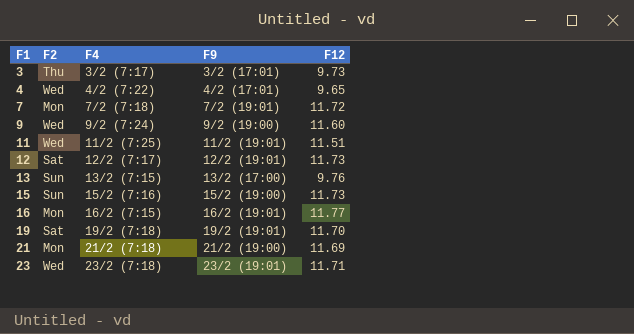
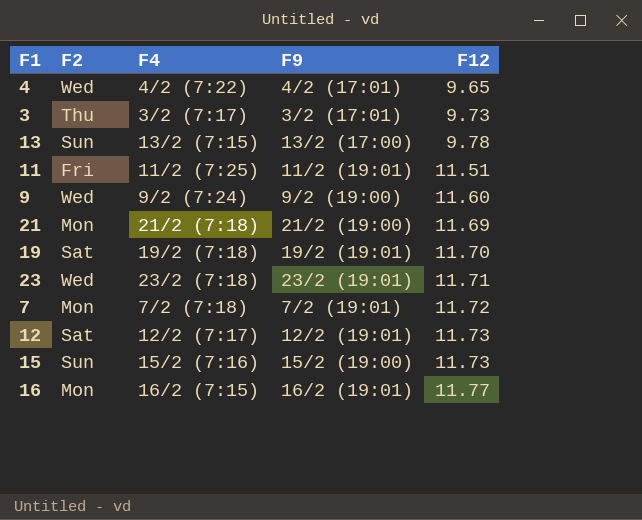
row order: F1 ascending -> F12 ascending
13 | F12: 9.76 -> 9.78
11 | F2: Wed -> Fri

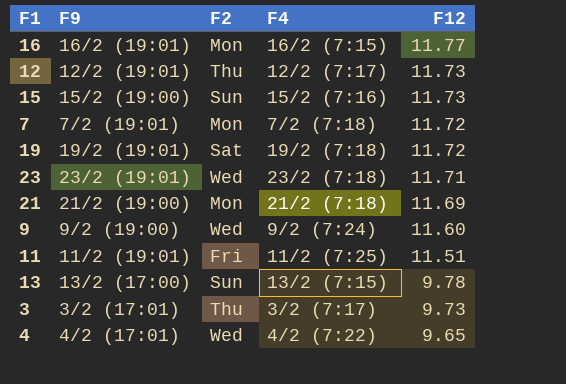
row order: F12 ascending -> F12 descending
column F9 | position: 4 -> 2
12 | F2: Sat -> Thu
19 | F12: 11.70 -> 11.72

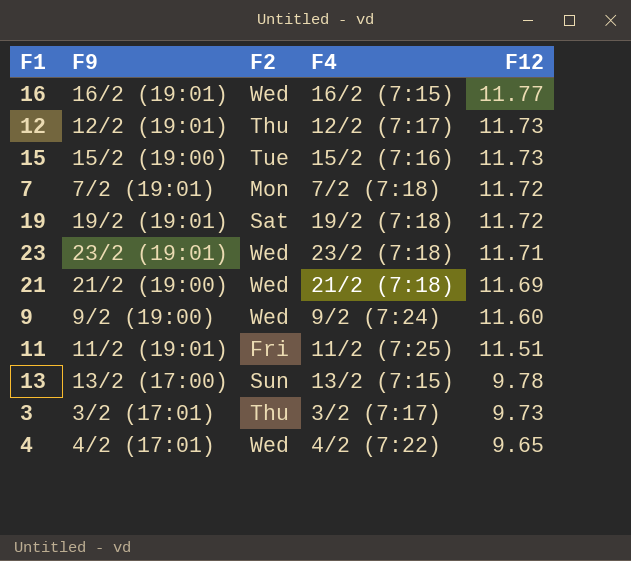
16 | F2: Mon -> Wed
15 | F2: Sun -> Tue
21 | F2: Mon -> Wed

